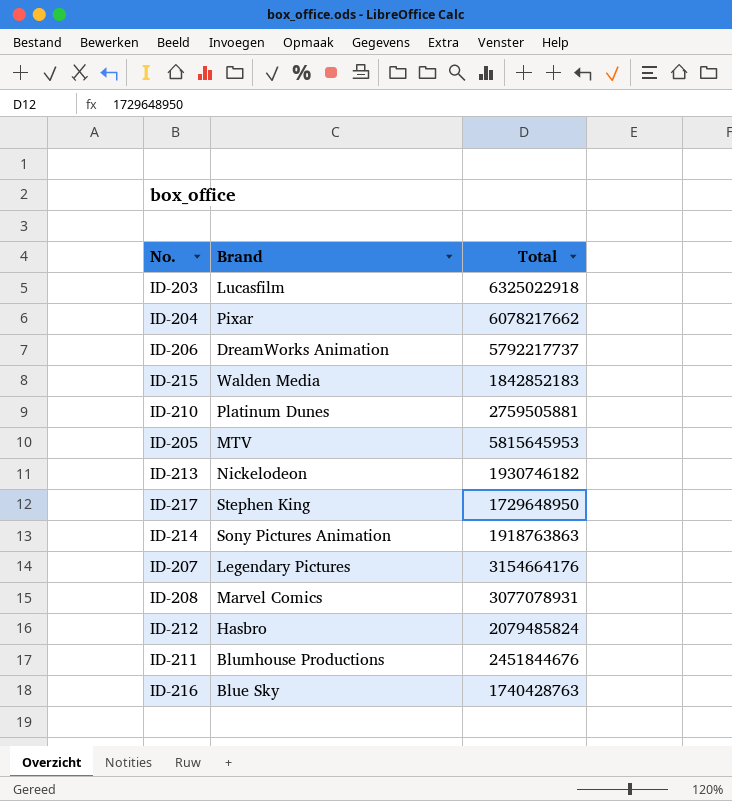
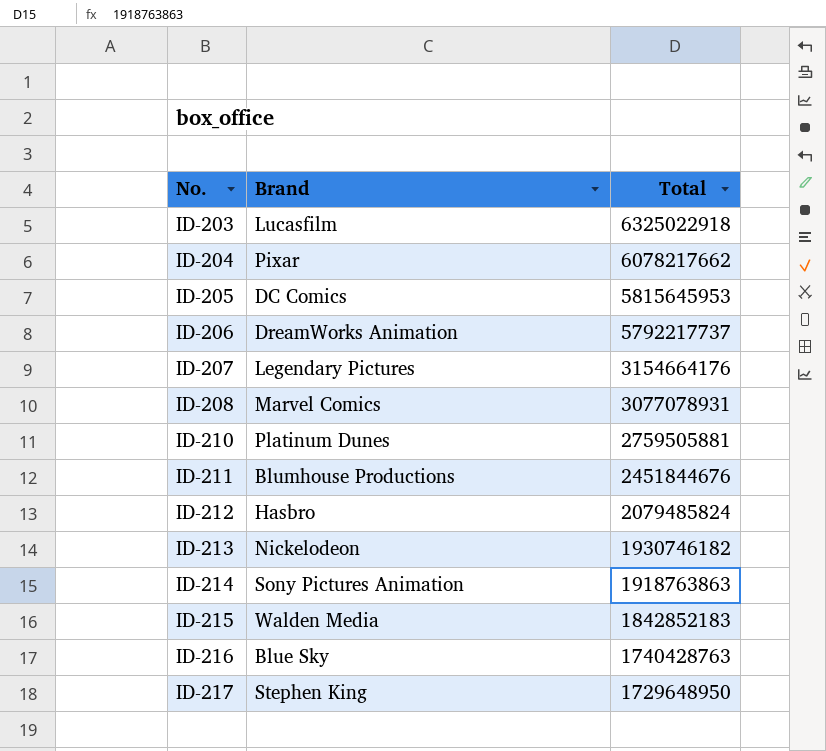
row order: none -> No. ascending
ID-205 | Brand: MTV -> DC Comics

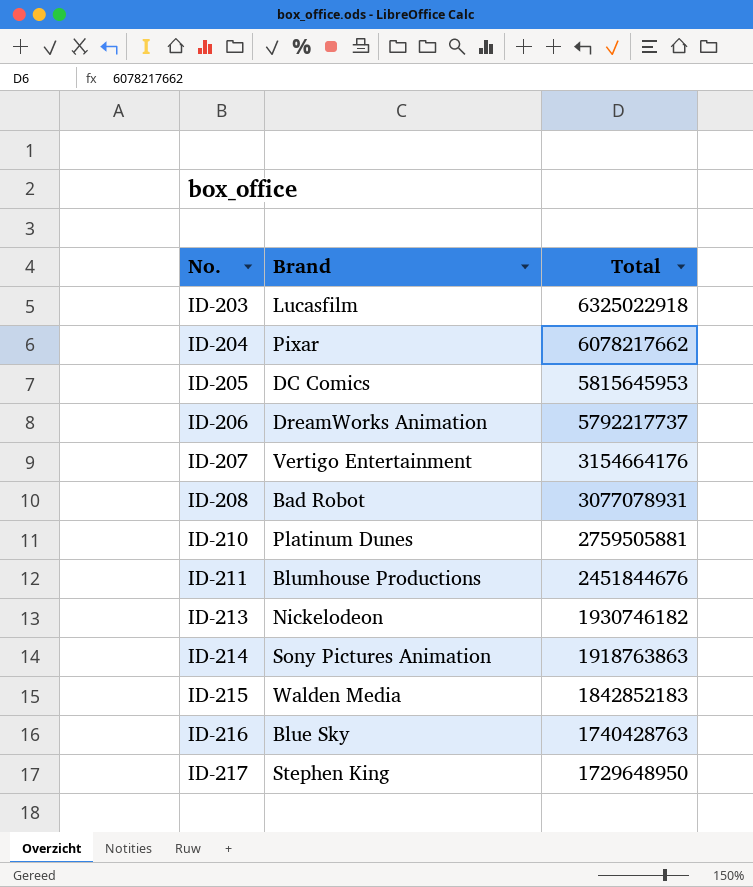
row ID-212: Hasbro | 2079485824 -> none
ID-207 | Brand: Legendary Pictures -> Vertigo Entertainment
ID-208 | Brand: Marvel Comics -> Bad Robot

